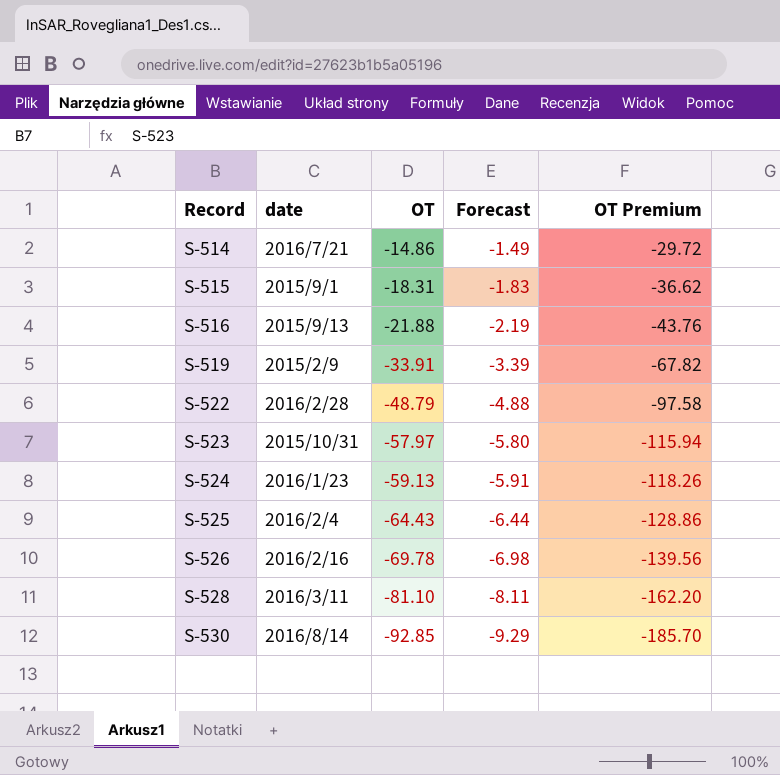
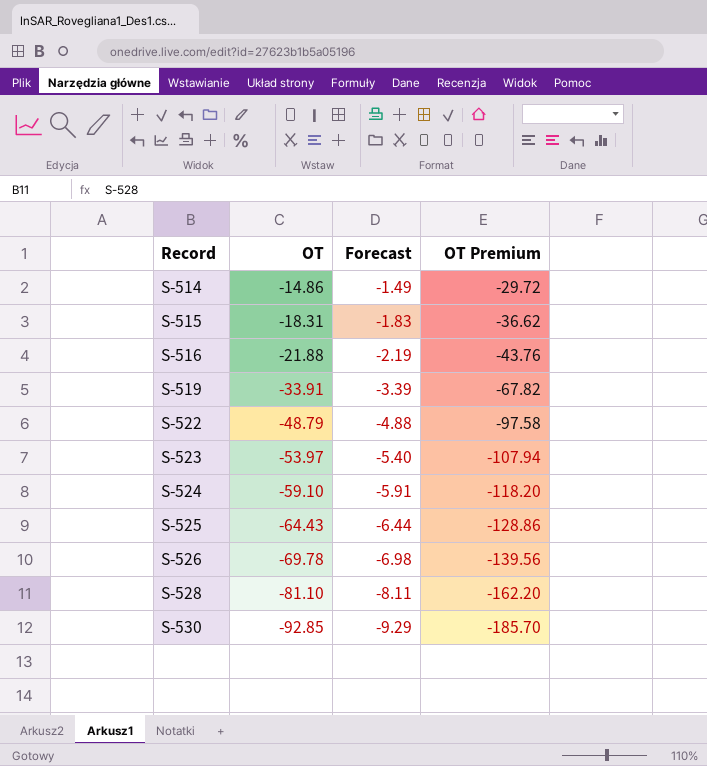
column date | position: 2 -> none
S-523 | OT: -57.97 -> -53.97
S-523 | Forecast: -5.80 -> -5.40
S-523 | OT Premium: -115.94 -> -107.94
S-524 | OT: -59.13 -> -59.10
S-524 | OT Premium: -118.26 -> -118.20

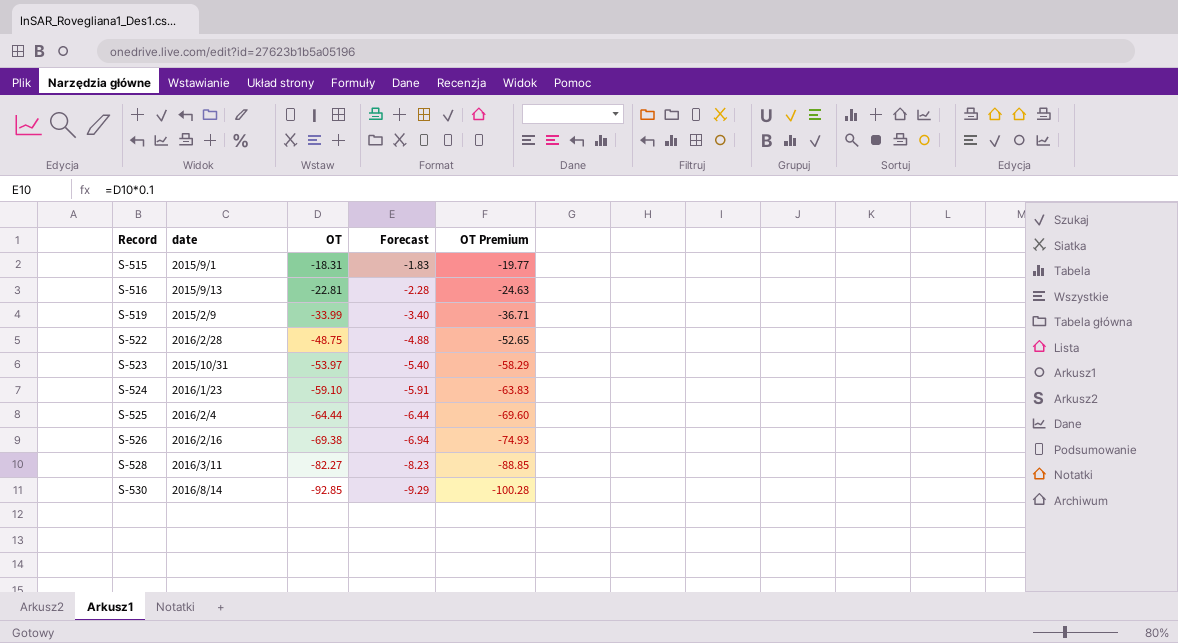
column date | position: none -> 2
column OT Premium | formula: [OT] * 2 -> [OT] * 1.08
row S-514: -14.86 | -1.49 | -29.72 -> none
S-516 | OT: -21.88 -> -22.81
S-516 | Forecast: -2.19 -> -2.28
S-519 | OT: -33.91 -> -33.99
S-519 | Forecast: -3.39 -> -3.40
S-522 | OT: -48.79 -> -48.75
S-525 | OT: -64.43 -> -64.44
S-526 | OT: -69.78 -> -69.38
S-526 | Forecast: -6.98 -> -6.94
S-528 | OT: -81.10 -> -82.27
S-528 | Forecast: -8.11 -> -8.23

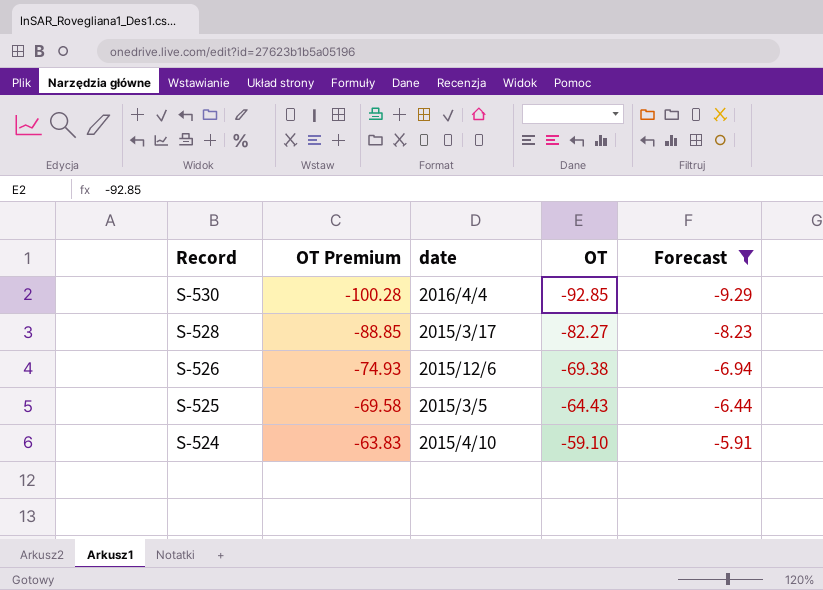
filter: none -> Forecast <= -5.91
row order: Record ascending -> Record descending
column OT Premium | position: 5 -> 2
S-530 | date: 2016/8/14 -> 2016/4/4
S-528 | date: 2016/3/11 -> 2015/3/17
S-526 | date: 2016/2/16 -> 2015/12/6
S-525 | OT Premium: -69.60 -> -69.58
S-525 | date: 2016/2/4 -> 2015/3/5
S-525 | OT: -64.44 -> -64.43
S-524 | date: 2016/1/23 -> 2015/4/10

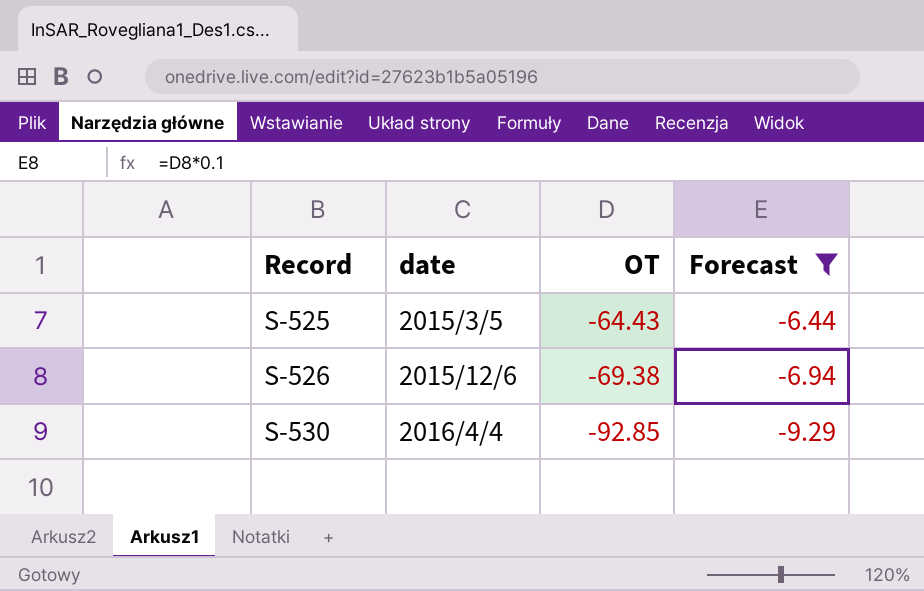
row order: Record descending -> Record ascending
column OT Premium | formula: [OT] * 1.08 -> none
row S-528: -88.85 | 2015/3/17 | -82.27 | -8.23 -> none
row S-524: -63.83 | 2015/4/10 | -59.10 | -5.91 -> none

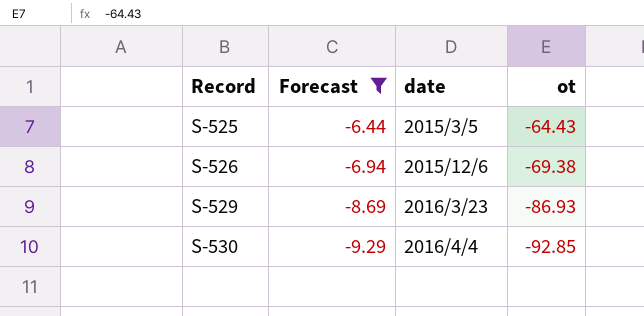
column Forecast | position: 4 -> 2
column name: OT -> ot
row S-529: none -> -8.69 | 2016/3/23 | -86.93

